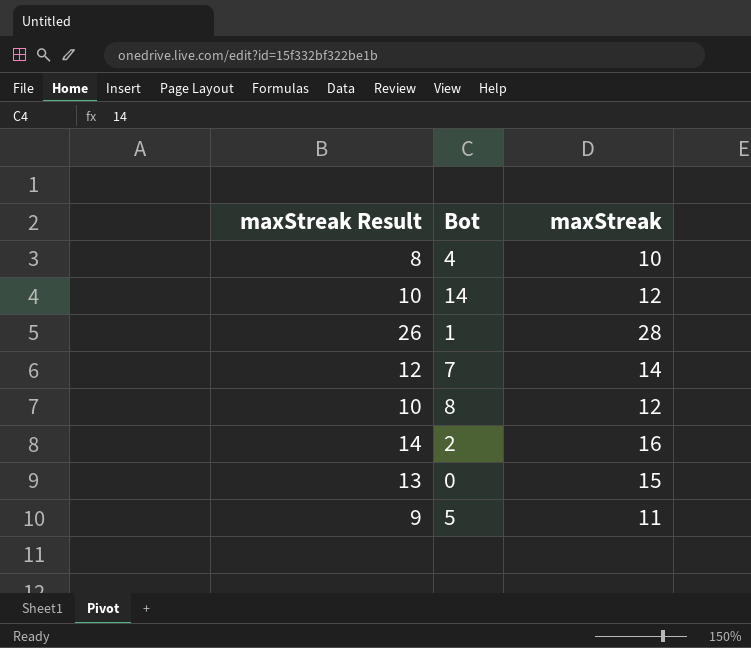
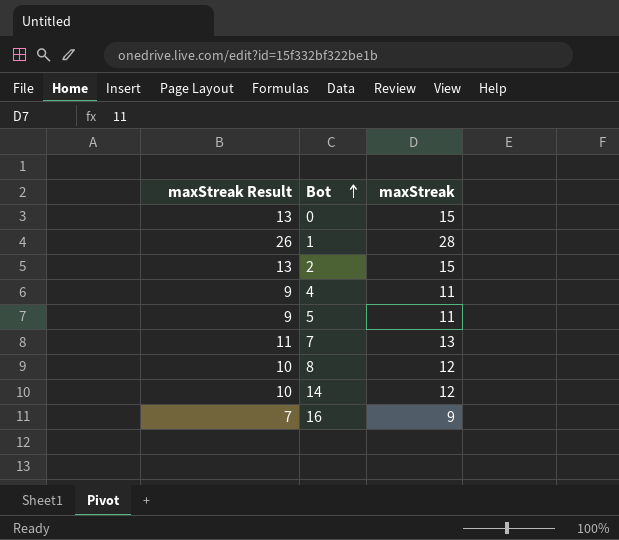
row order: none -> Bot ascending
2 | maxStreak Result: 14 -> 13
2 | maxStreak: 16 -> 15
4 | maxStreak Result: 8 -> 9
4 | maxStreak: 10 -> 11
7 | maxStreak Result: 12 -> 11
7 | maxStreak: 14 -> 13
row 16: none -> 7 | 9

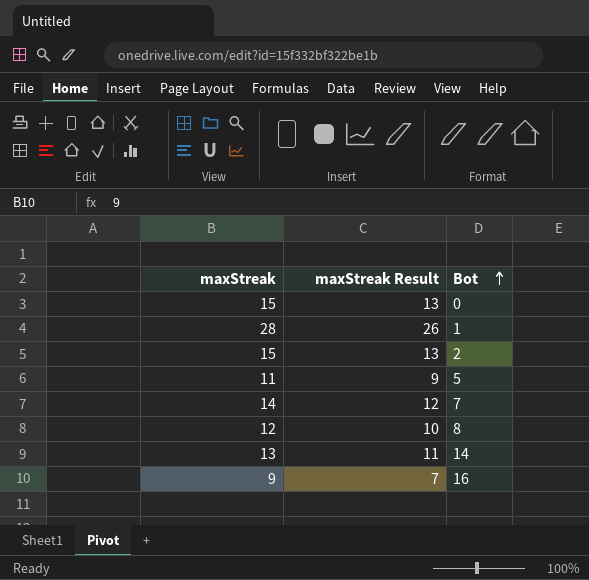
column maxStreak | position: 3 -> 1
row 4: 9 | 11 -> none
7 | maxStreak: 13 -> 14
7 | maxStreak Result: 11 -> 12
14 | maxStreak: 12 -> 13
14 | maxStreak Result: 10 -> 11

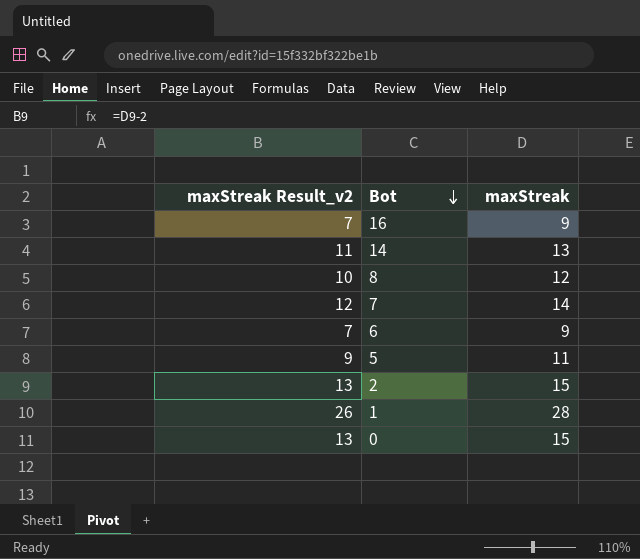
row order: Bot ascending -> Bot descending
column name: maxStreak Result -> maxStreak Result_v2
column maxStreak | position: 1 -> 3
row 6: none -> 7 | 9

